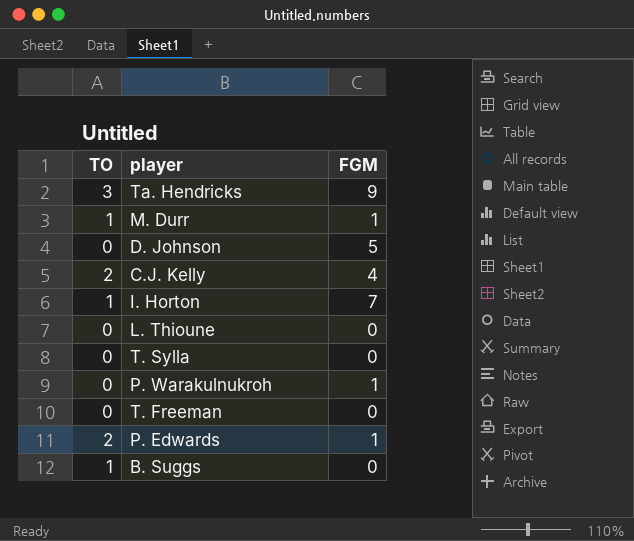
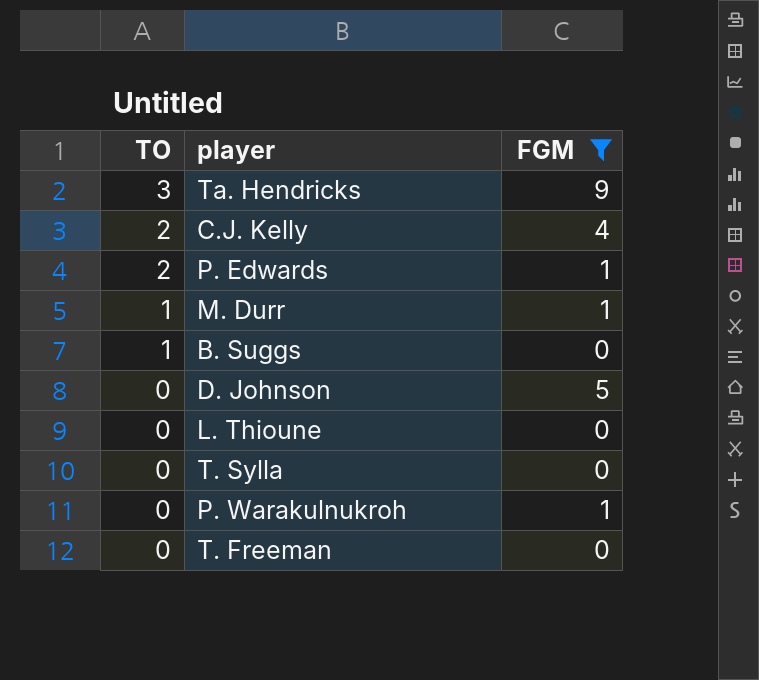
filter: none -> FGM != 7
row order: none -> TO descending

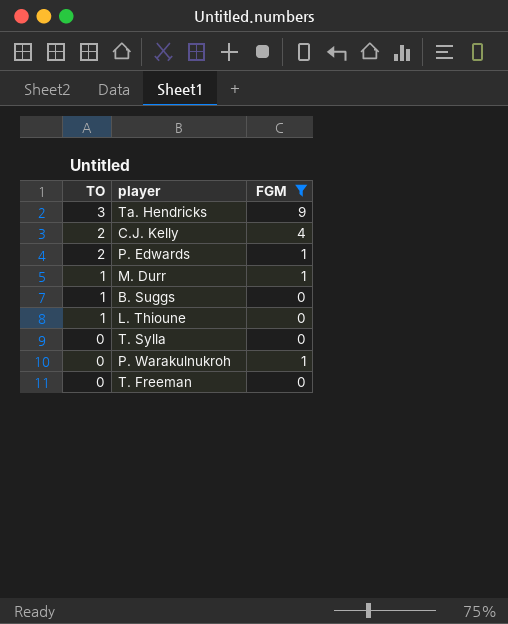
row D. Johnson: 0 | 5 -> none
L. Thioune | TO: 0 -> 1

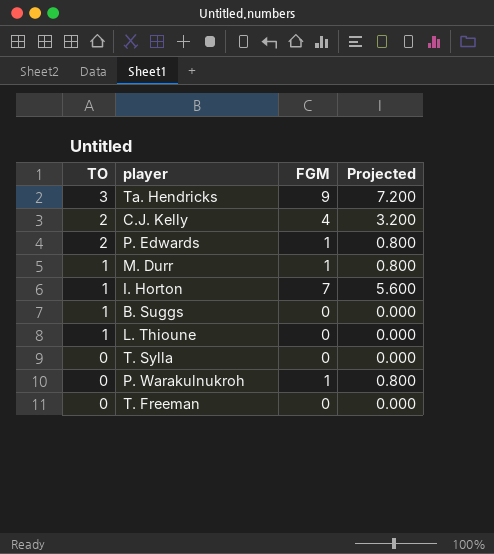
filter: FGM != 7 -> none
column Projected | formula: none -> [FGM] * 0.8

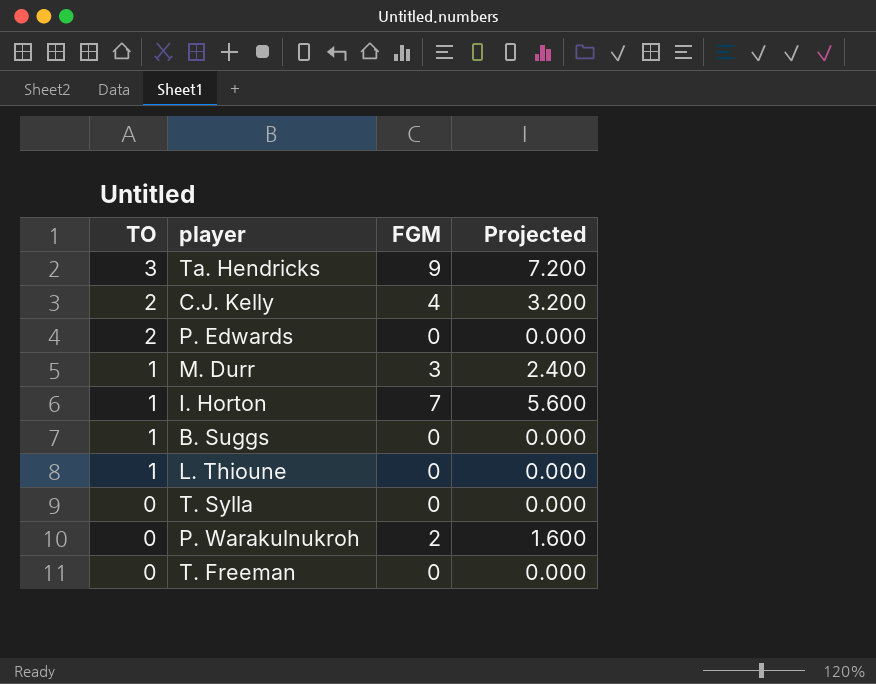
P. Edwards | FGM: 1 -> 0
P. Edwards | Projected: 0.800 -> 0.000
M. Durr | FGM: 1 -> 3
M. Durr | Projected: 0.800 -> 2.400
P. Warakulnukroh | FGM: 1 -> 2
P. Warakulnukroh | Projected: 0.800 -> 1.600

